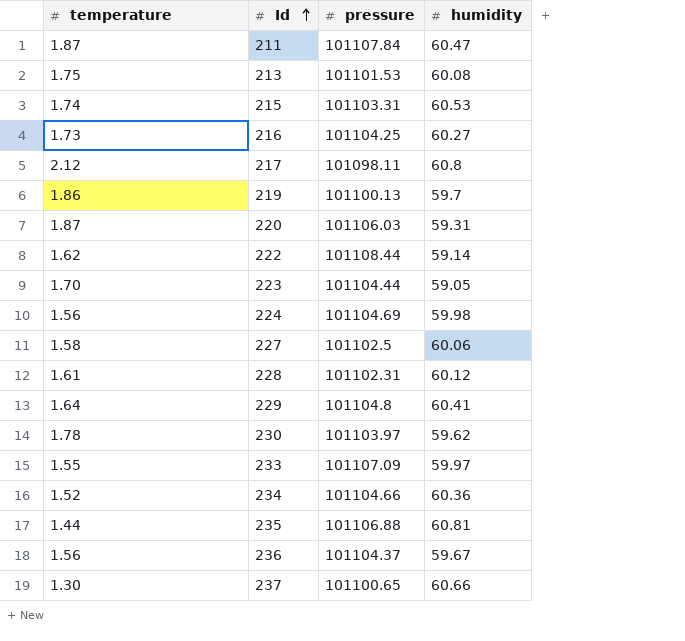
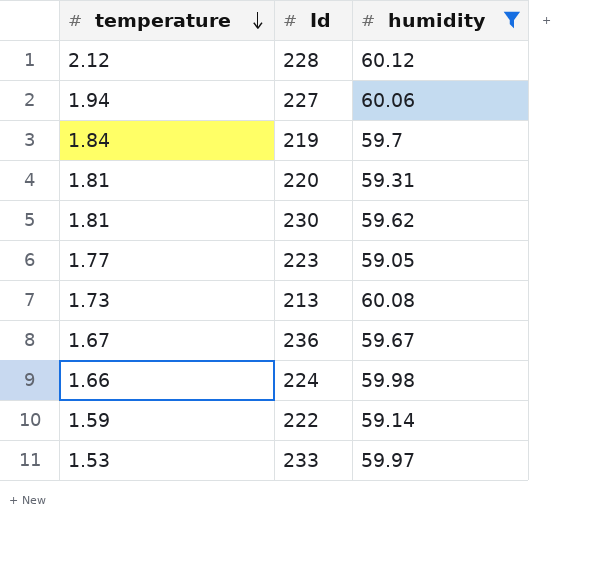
filter: none -> humidity <= 60.12
row order: Id ascending -> temperature descending
column pressure | position: 3 -> none
228 | temperature: 1.61 -> 2.12
227 | temperature: 1.58 -> 1.94
219 | temperature: 1.86 -> 1.84
220 | temperature: 1.87 -> 1.81
230 | temperature: 1.78 -> 1.81
223 | temperature: 1.70 -> 1.77
213 | temperature: 1.75 -> 1.73
236 | temperature: 1.56 -> 1.67
224 | temperature: 1.56 -> 1.66
222 | temperature: 1.62 -> 1.59
233 | temperature: 1.55 -> 1.53

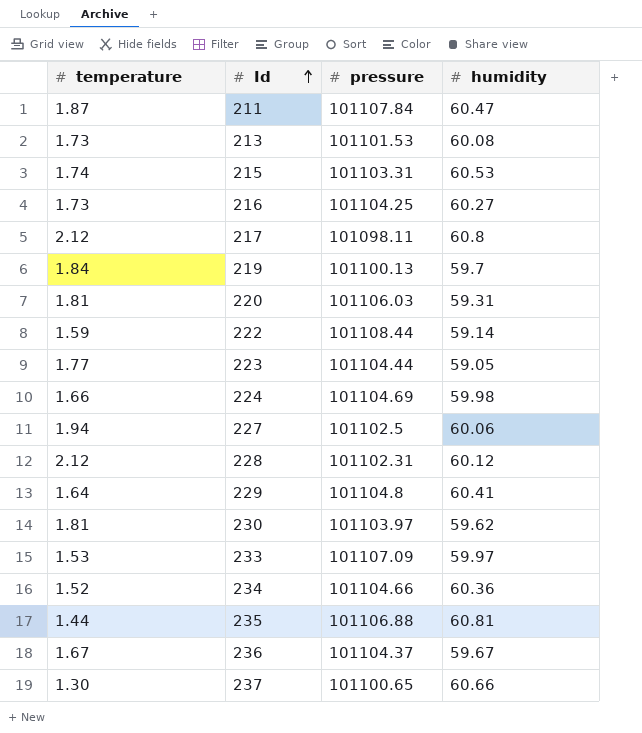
filter: humidity <= 60.12 -> none
row order: temperature descending -> Id ascending
column pressure | position: none -> 3

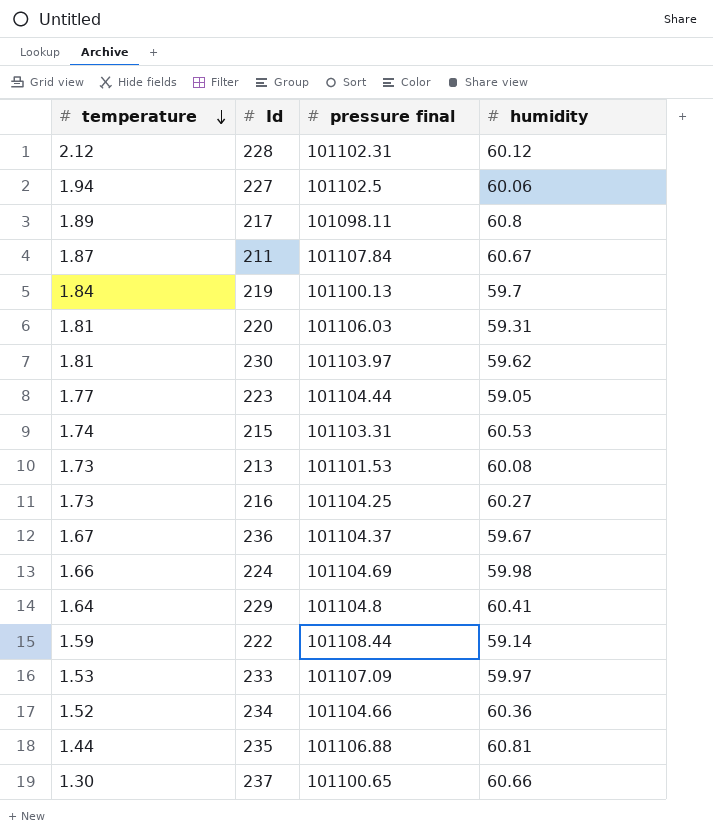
row order: Id ascending -> temperature descending
column name: pressure -> pressure final
217 | temperature: 2.12 -> 1.89
211 | humidity: 60.47 -> 60.67

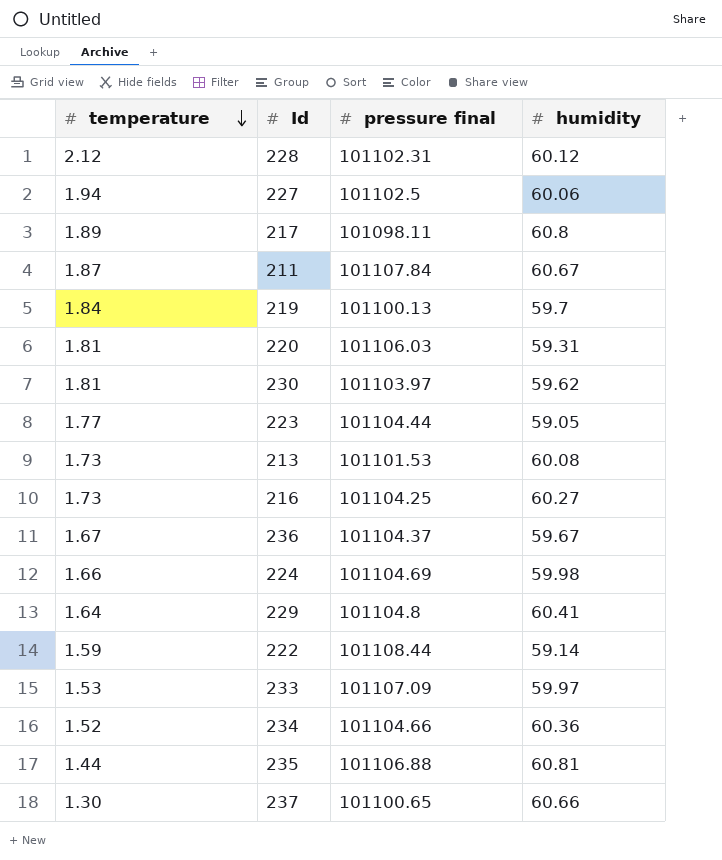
row 215: 1.74 | 101103.31 | 60.53 -> none

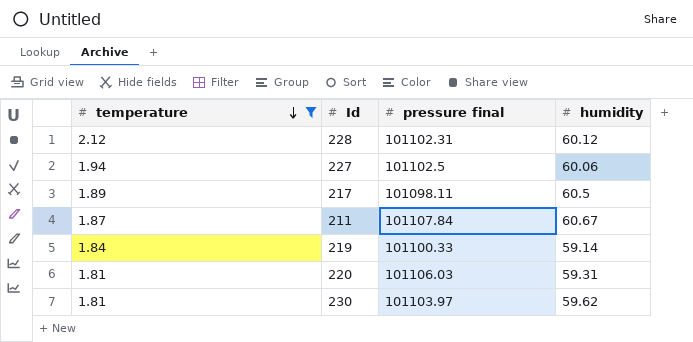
filter: none -> temperature >= 1.81
217 | humidity: 60.8 -> 60.5
219 | pressure final: 101100.13 -> 101100.33
219 | humidity: 59.7 -> 59.14

